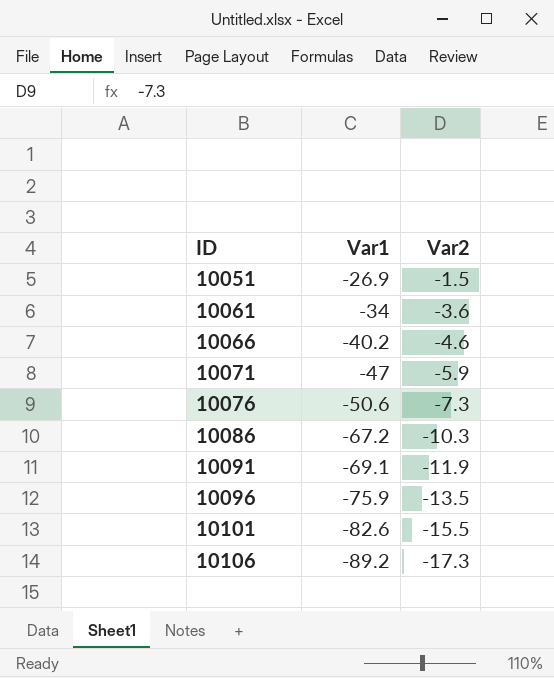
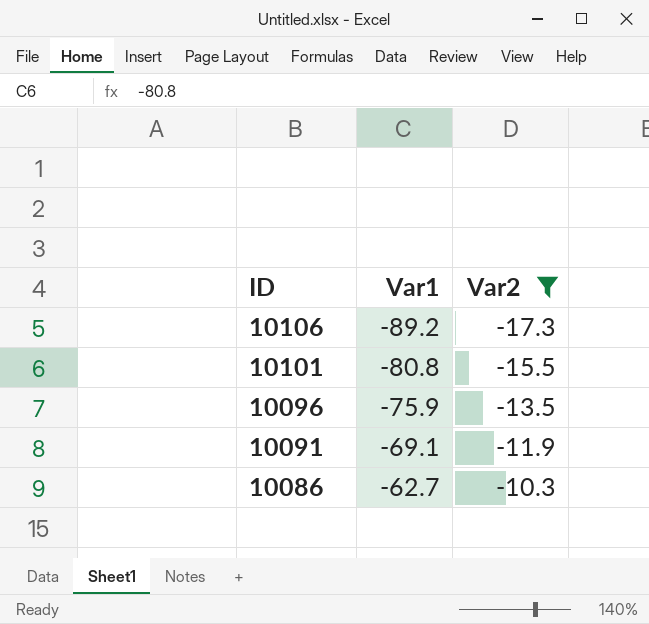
filter: none -> Var2 <= -10.3
row order: ID ascending -> ID descending
10101 | Var1: -82.6 -> -80.8
10086 | Var1: -67.2 -> -62.7

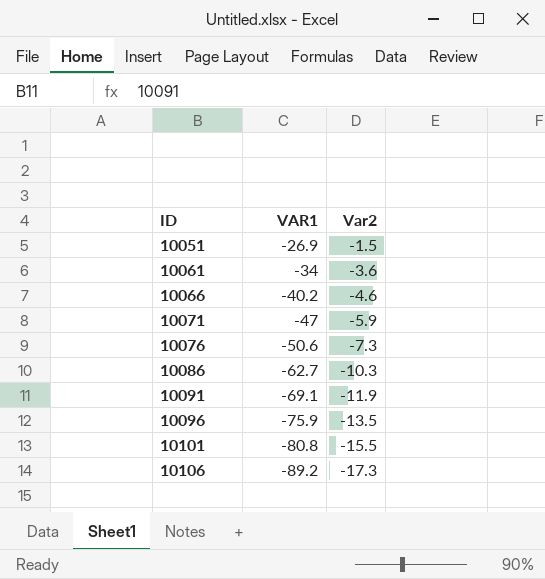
filter: Var2 <= -10.3 -> none
row order: ID descending -> ID ascending
column name: Var1 -> VAR1

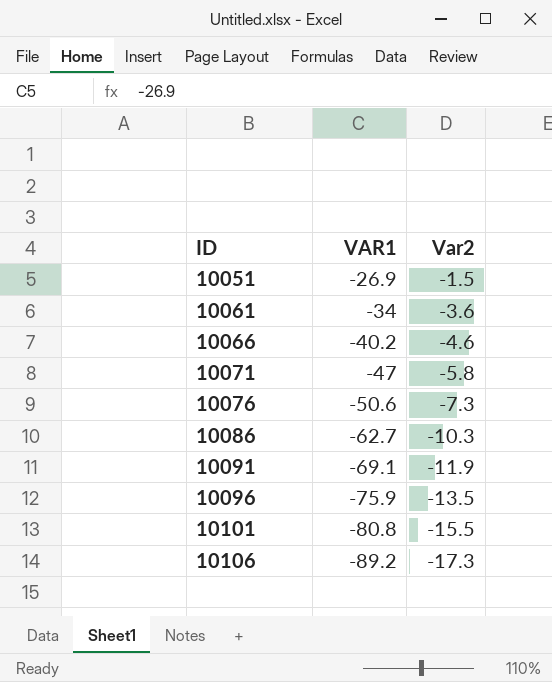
10071 | Var2: -5.9 -> -5.8

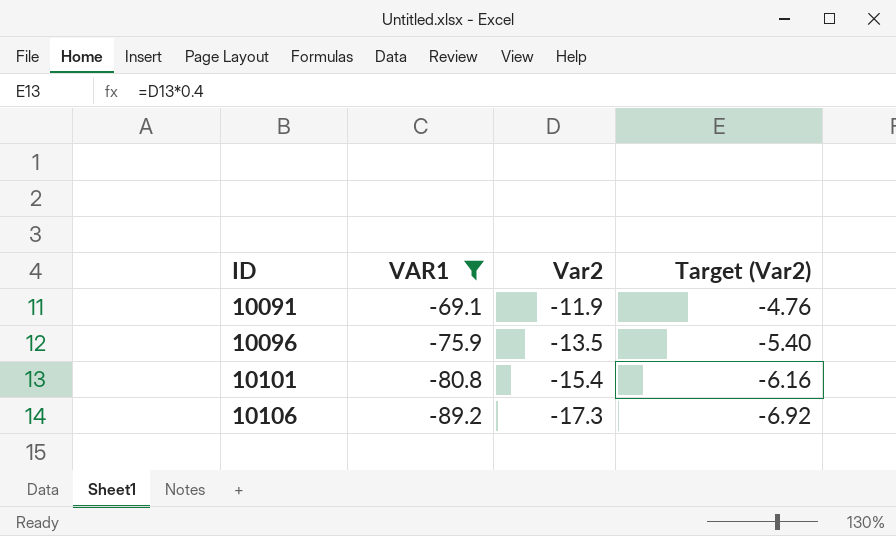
filter: none -> VAR1 <= -69.1
column Target (Var2) | formula: none -> [Var2] * 0.4
10101 | Var2: -15.5 -> -15.4

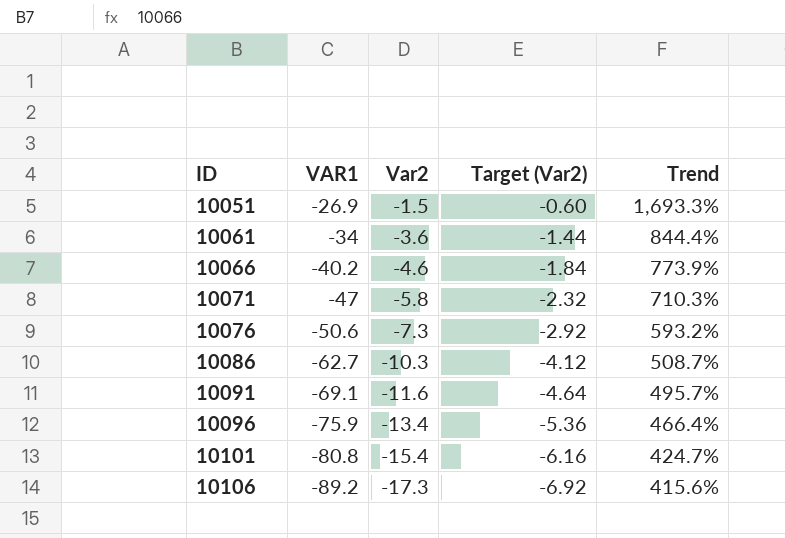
filter: VAR1 <= -69.1 -> none
column Trend | formula: none -> ([VAR1] - [Var2]) / [Var2]
10091 | Var2: -11.9 -> -11.6
10091 | Target (Var2): -4.76 -> -4.64
10096 | Var2: -13.5 -> -13.4
10096 | Target (Var2): -5.40 -> -5.36

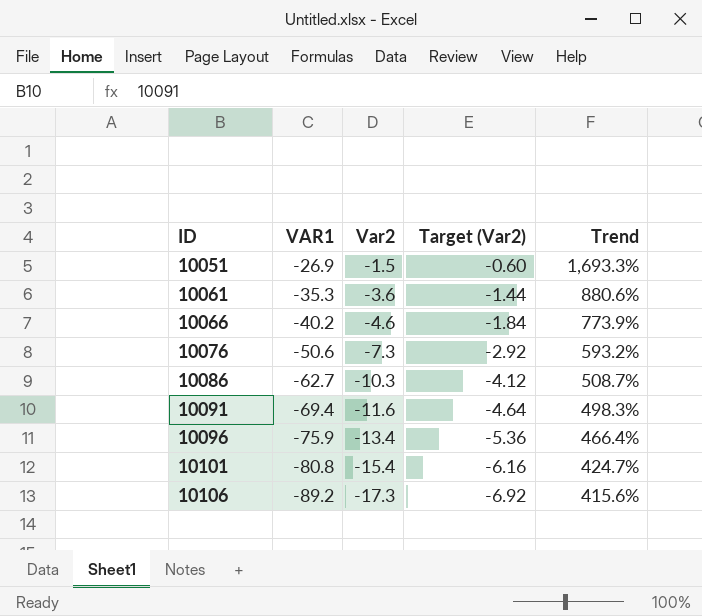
row 10071: -47 | -5.8 | -2.32 | 710.3% -> none
10061 | VAR1: -34 -> -35.3
10061 | Trend: 844.4% -> 880.6%
10091 | VAR1: -69.1 -> -69.4
10091 | Trend: 495.7% -> 498.3%

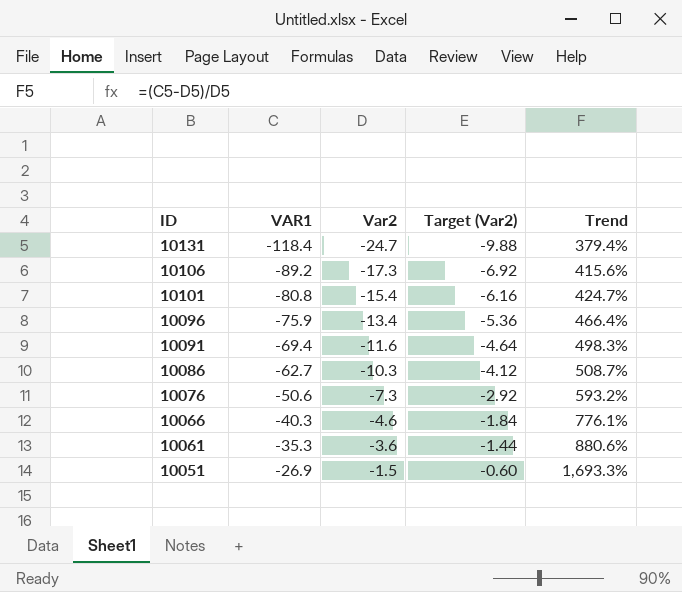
row order: ID ascending -> ID descending
row 10131: none -> -118.4 | -24.7 | -9.88 | 379.4%
10066 | VAR1: -40.2 -> -40.3
10066 | Trend: 773.9% -> 776.1%

